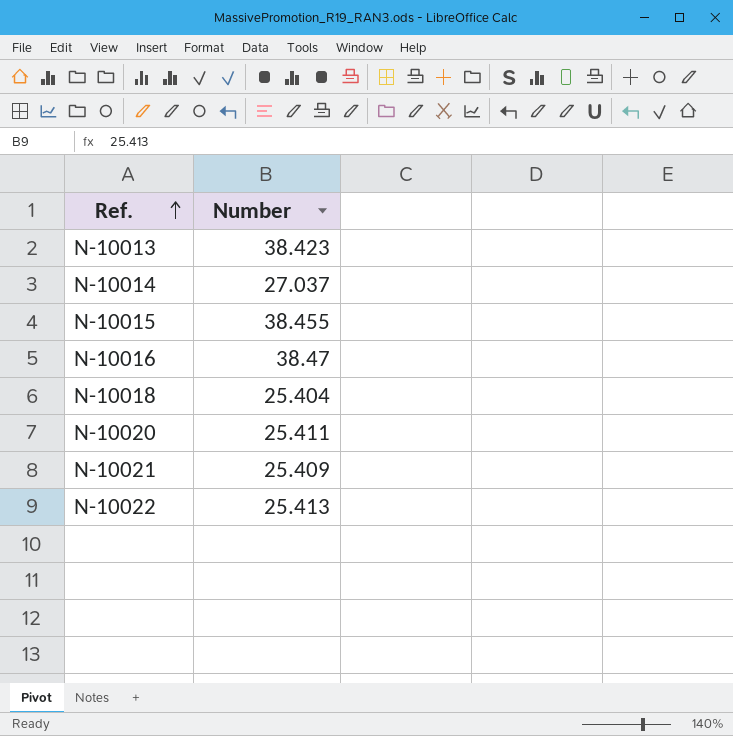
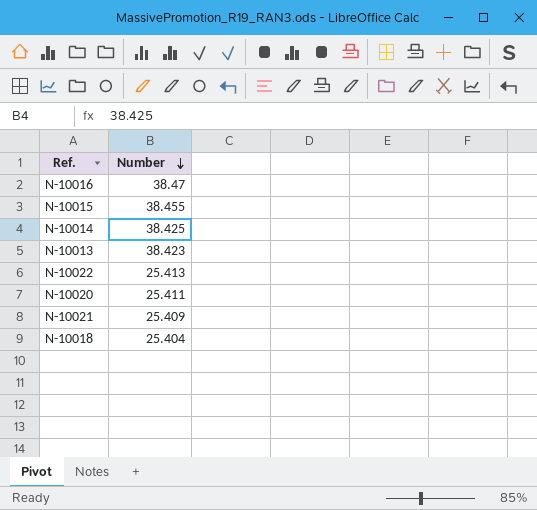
row order: Ref. ascending -> Number descending
N-10014 | Number: 27.037 -> 38.425

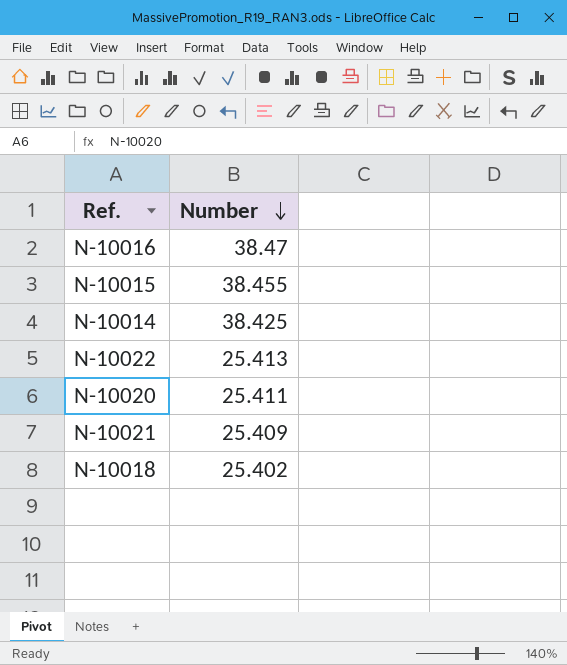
row N-10013: 38.423 -> none
N-10018 | Number: 25.404 -> 25.402

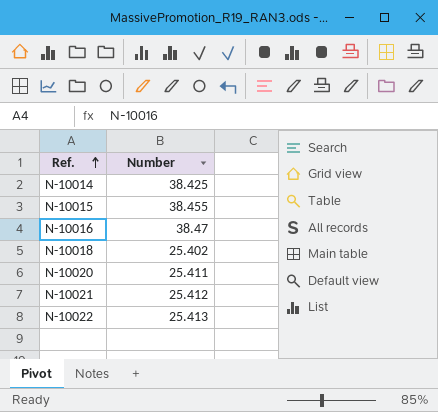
row order: Number descending -> Ref. ascending
N-10021 | Number: 25.409 -> 25.412

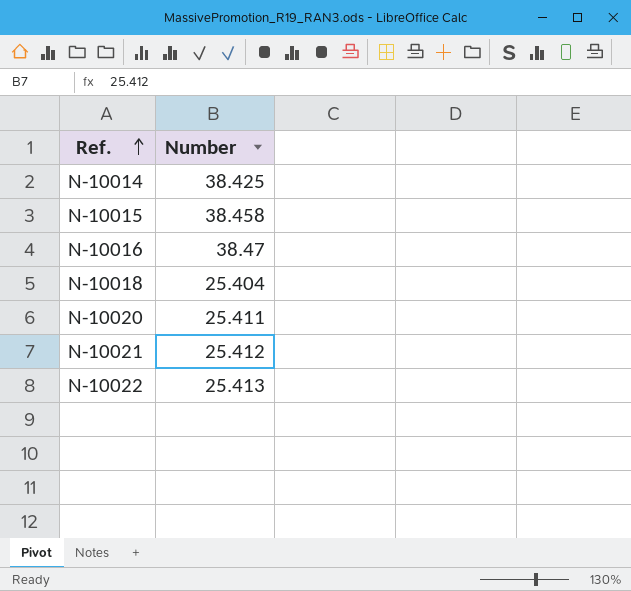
N-10015 | Number: 38.455 -> 38.458
N-10018 | Number: 25.402 -> 25.404

